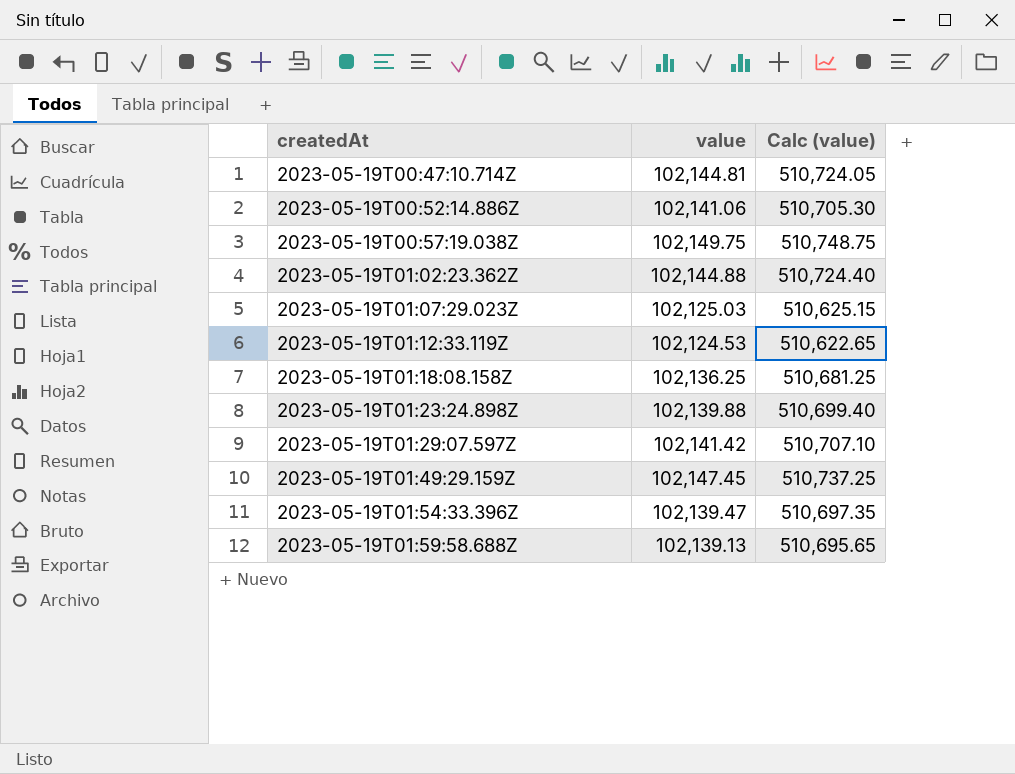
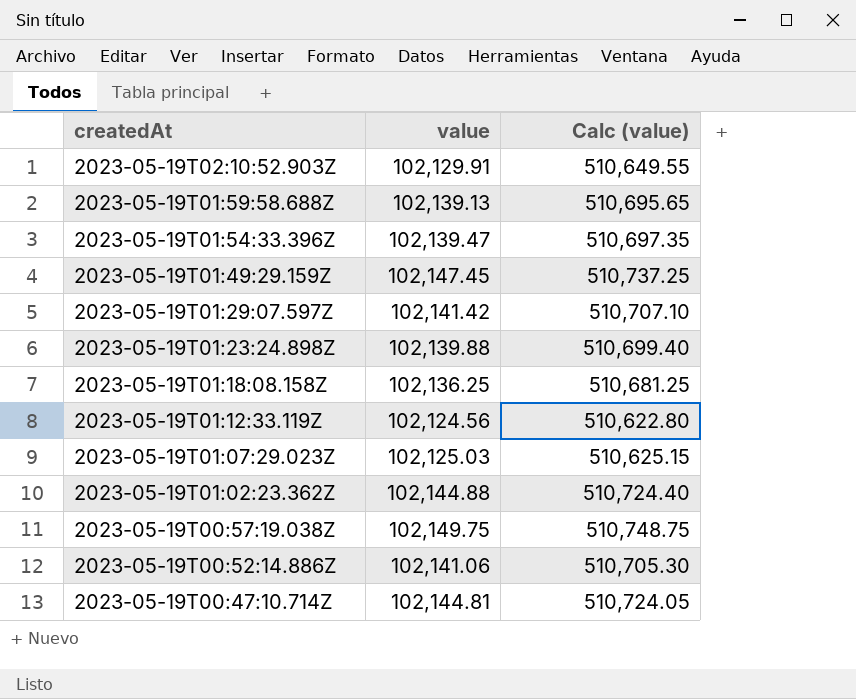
row order: createdAt ascending -> createdAt descending
row 2023-05-19T02:10:52.903Z: none -> 102,129.91 | 510,649.55
2023-05-19T01:12:33.119Z | value: 102,124.53 -> 102,124.56
2023-05-19T01:12:33.119Z | Calc (value): 510,622.65 -> 510,622.80

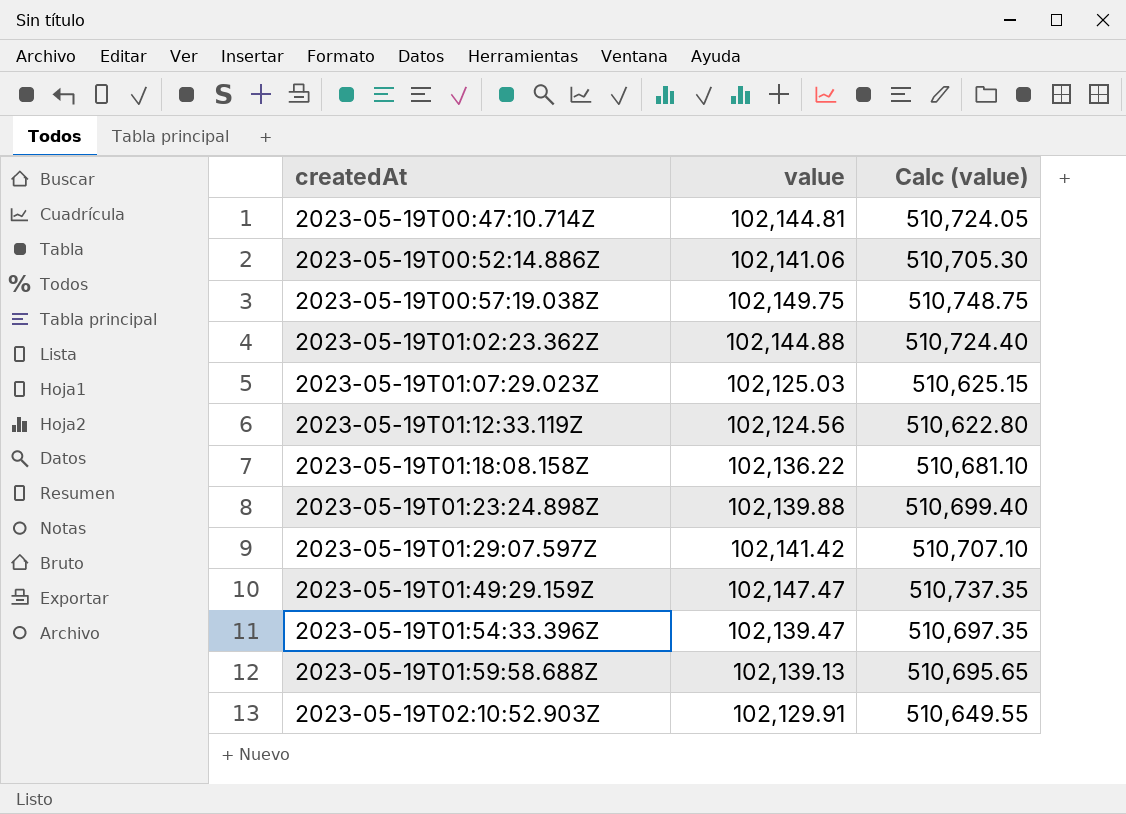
row order: createdAt descending -> createdAt ascending
2023-05-19T01:18:08.158Z | value: 102,136.25 -> 102,136.22
2023-05-19T01:18:08.158Z | Calc (value): 510,681.25 -> 510,681.10
2023-05-19T01:49:29.159Z | value: 102,147.45 -> 102,147.47
2023-05-19T01:49:29.159Z | Calc (value): 510,737.25 -> 510,737.35

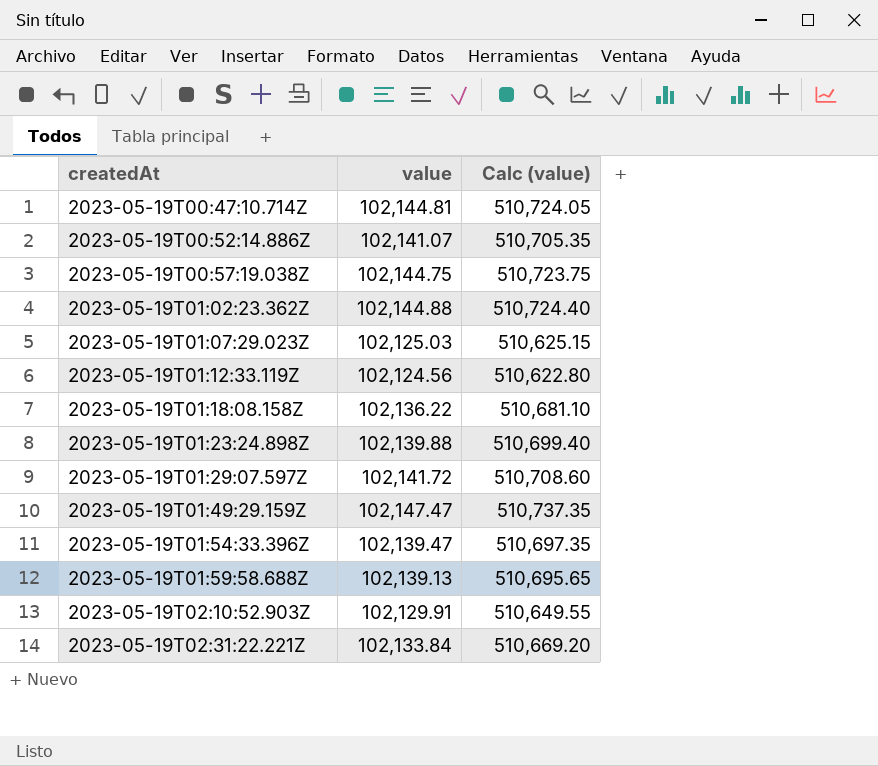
2023-05-19T00:52:14.886Z | value: 102,141.06 -> 102,141.07
2023-05-19T00:52:14.886Z | Calc (value): 510,705.30 -> 510,705.35
2023-05-19T00:57:19.038Z | value: 102,149.75 -> 102,144.75
2023-05-19T00:57:19.038Z | Calc (value): 510,748.75 -> 510,723.75
2023-05-19T01:29:07.597Z | value: 102,141.42 -> 102,141.72
2023-05-19T01:29:07.597Z | Calc (value): 510,707.10 -> 510,708.60
row 2023-05-19T02:31:22.221Z: none -> 102,133.84 | 510,669.20

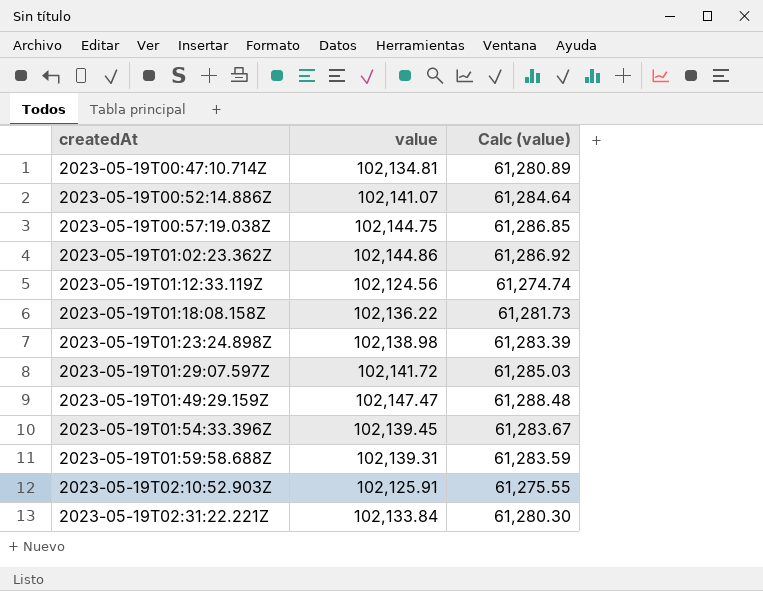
column Calc (value) | formula: [value] * 5 -> [value] * 0.6
row 2023-05-19T01:07:29.023Z: 102,125.03 | 510,625.15 -> none
2023-05-19T00:47:10.714Z | value: 102,144.81 -> 102,134.81
2023-05-19T01:02:23.362Z | value: 102,144.88 -> 102,144.86
2023-05-19T01:23:24.898Z | value: 102,139.88 -> 102,138.98
2023-05-19T01:54:33.396Z | value: 102,139.47 -> 102,139.45
2023-05-19T01:59:58.688Z | value: 102,139.13 -> 102,139.31
2023-05-19T02:10:52.903Z | value: 102,129.91 -> 102,125.91

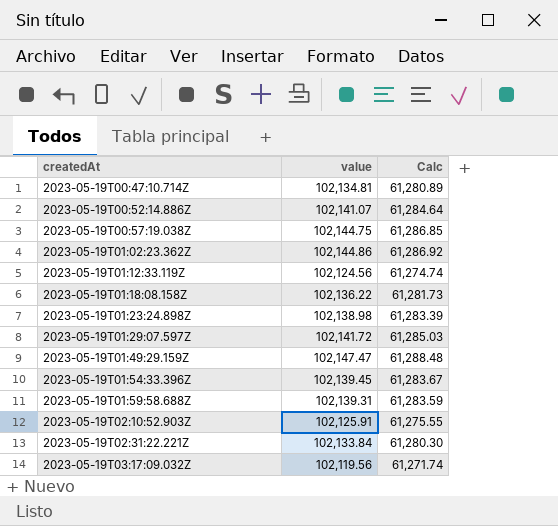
column name: Calc (value) -> Calc
row 2023-05-19T03:17:09.032Z: none -> 102,119.56 | 61,271.74

